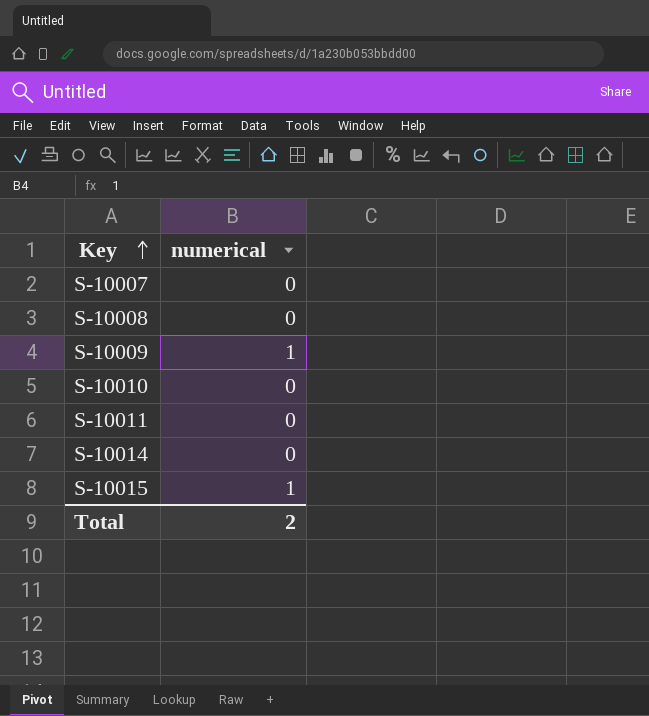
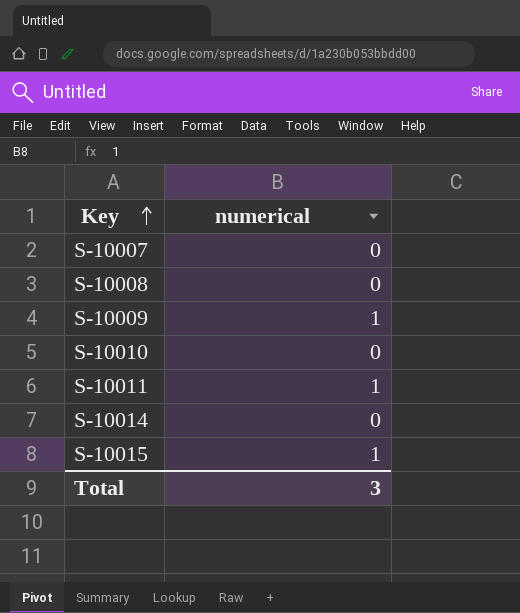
S-10011 | numerical: 0 -> 1
Total | numerical: 2 -> 3

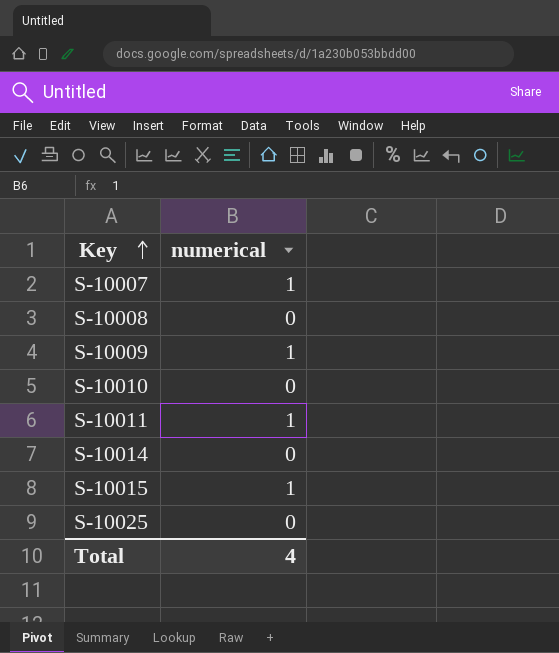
S-10007 | numerical: 0 -> 1
row S-10025: none -> 0
Total | numerical: 3 -> 4

